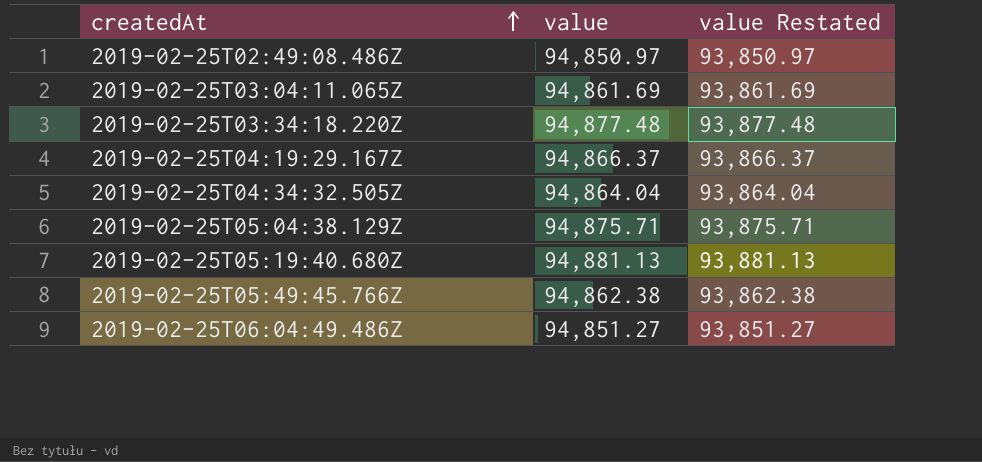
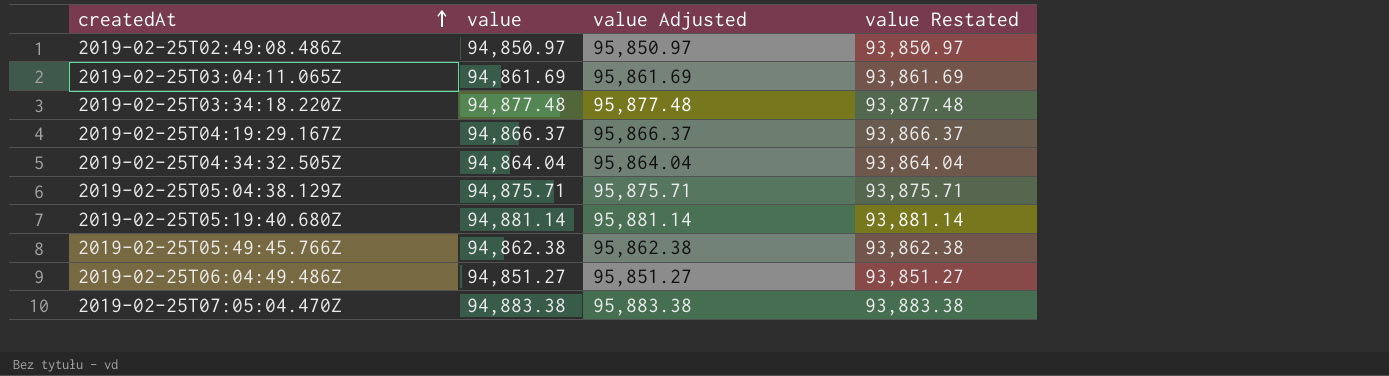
column value Adjusted | formula: none -> [value] + 1000
2019-02-25T05:19:40.680Z | value: 94,881.13 -> 94,881.14
2019-02-25T05:19:40.680Z | value Restated: 93,881.13 -> 93,881.14
row 2019-02-25T07:05:04.470Z: none -> 94,883.38 | 95,883.38 | 93,883.38

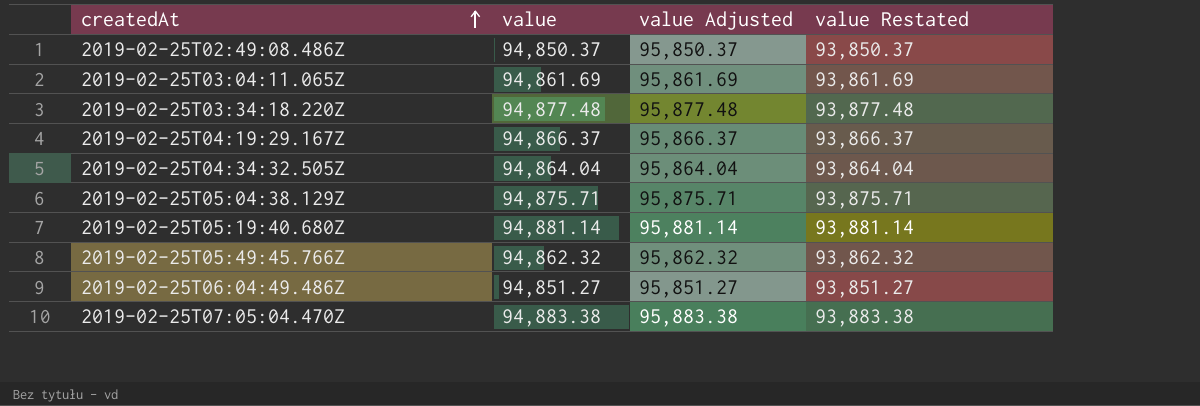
2019-02-25T02:49:08.486Z | value: 94,850.97 -> 94,850.37
2019-02-25T02:49:08.486Z | value Adjusted: 95,850.97 -> 95,850.37
2019-02-25T02:49:08.486Z | value Restated: 93,850.97 -> 93,850.37
2019-02-25T05:49:45.766Z | value: 94,862.38 -> 94,862.32
2019-02-25T05:49:45.766Z | value Adjusted: 95,862.38 -> 95,862.32
2019-02-25T05:49:45.766Z | value Restated: 93,862.38 -> 93,862.32

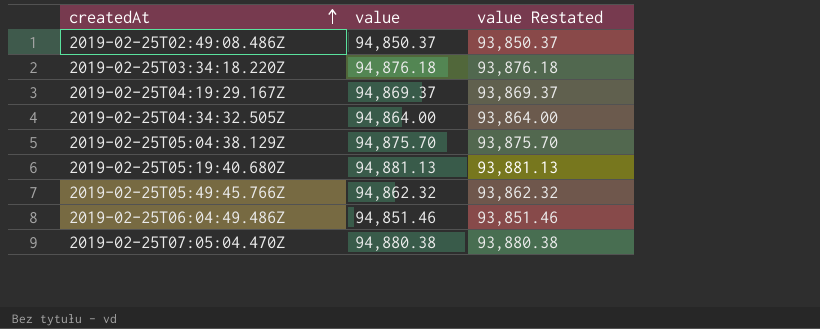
column value Adjusted | formula: [value] + 1000 -> none
row 2019-02-25T03:04:11.065Z: 94,861.69 | 95,861.69 | 93,861.69 -> none
2019-02-25T03:34:18.220Z | value: 94,877.48 -> 94,876.18
2019-02-25T03:34:18.220Z | value Restated: 93,877.48 -> 93,876.18
2019-02-25T04:19:29.167Z | value: 94,866.37 -> 94,869.37
2019-02-25T04:19:29.167Z | value Restated: 93,866.37 -> 93,869.37
2019-02-25T04:34:32.505Z | value: 94,864.04 -> 94,864.00
2019-02-25T04:34:32.505Z | value Restated: 93,864.04 -> 93,864.00
2019-02-25T05:04:38.129Z | value: 94,875.71 -> 94,875.70
2019-02-25T05:04:38.129Z | value Restated: 93,875.71 -> 93,875.70
2019-02-25T05:19:40.680Z | value: 94,881.14 -> 94,881.13
2019-02-25T05:19:40.680Z | value Restated: 93,881.14 -> 93,881.13
2019-02-25T06:04:49.486Z | value: 94,851.27 -> 94,851.46
2019-02-25T06:04:49.486Z | value Restated: 93,851.27 -> 93,851.46
2019-02-25T07:05:04.470Z | value: 94,883.38 -> 94,880.38
2019-02-25T07:05:04.470Z | value Restated: 93,883.38 -> 93,880.38

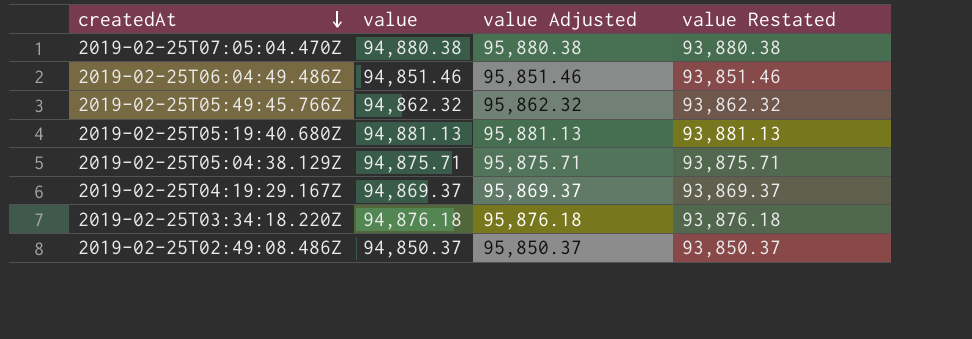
row order: createdAt ascending -> createdAt descending
column value Adjusted | formula: none -> [value] + 1000
row 2019-02-25T04:34:32.505Z: 94,864.00 | 93,864.00 -> none
2019-02-25T05:04:38.129Z | value: 94,875.70 -> 94,875.71
2019-02-25T05:04:38.129Z | value Restated: 93,875.70 -> 93,875.71

